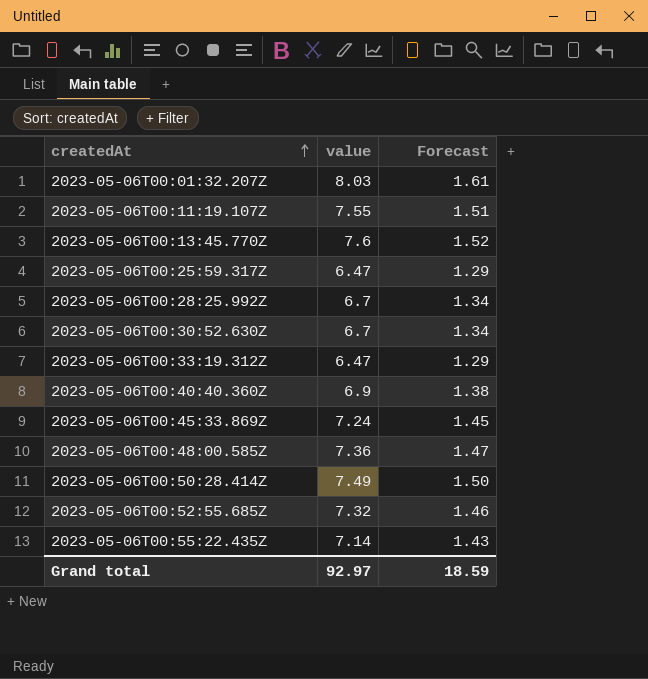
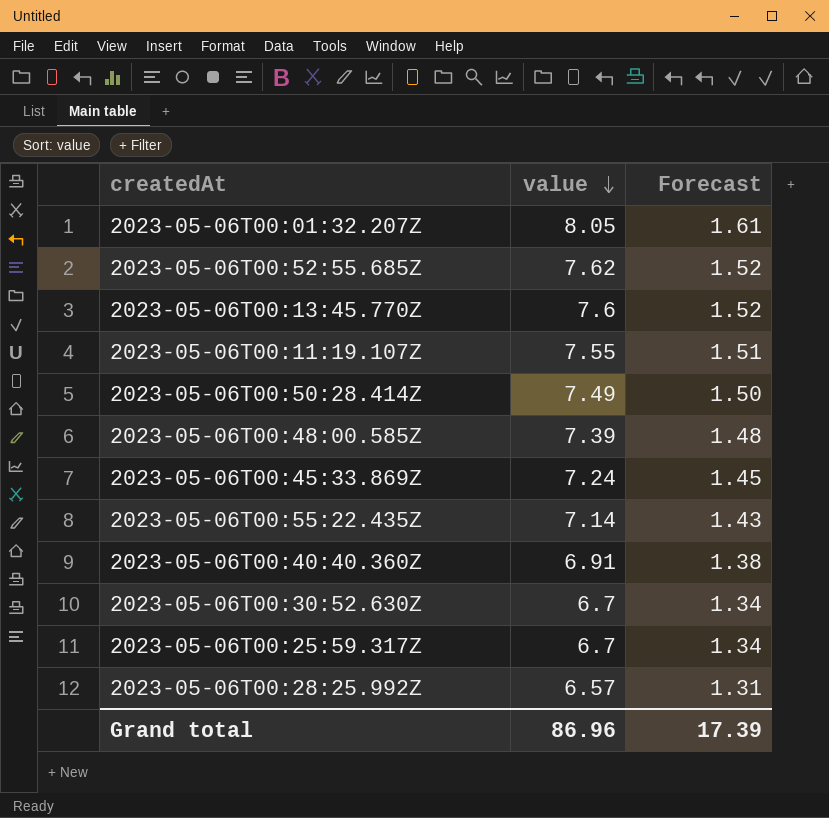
row order: createdAt ascending -> value descending
row 2023-05-06T00:33:19.312Z: 6.47 | 1.29 -> none
2023-05-06T00:01:32.207Z | value: 8.03 -> 8.05
2023-05-06T00:52:55.685Z | value: 7.32 -> 7.62
2023-05-06T00:52:55.685Z | Forecast: 1.46 -> 1.52
2023-05-06T00:48:00.585Z | value: 7.36 -> 7.39
2023-05-06T00:48:00.585Z | Forecast: 1.47 -> 1.48
2023-05-06T00:40:40.360Z | value: 6.9 -> 6.91
2023-05-06T00:25:59.317Z | value: 6.47 -> 6.7
2023-05-06T00:25:59.317Z | Forecast: 1.29 -> 1.34
2023-05-06T00:28:25.992Z | value: 6.7 -> 6.57
2023-05-06T00:28:25.992Z | Forecast: 1.34 -> 1.31
Grand total | value: 92.97 -> 86.96
Grand total | Forecast: 18.59 -> 17.39

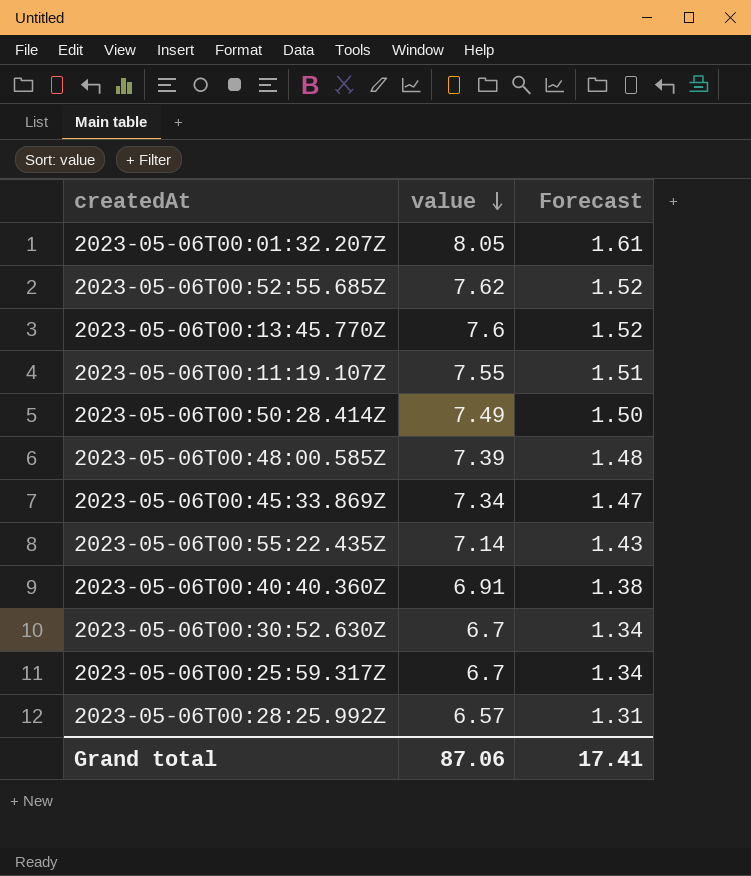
2023-05-06T00:45:33.869Z | value: 7.24 -> 7.34
2023-05-06T00:45:33.869Z | Forecast: 1.45 -> 1.47
Grand total | value: 86.96 -> 87.06
Grand total | Forecast: 17.39 -> 17.41

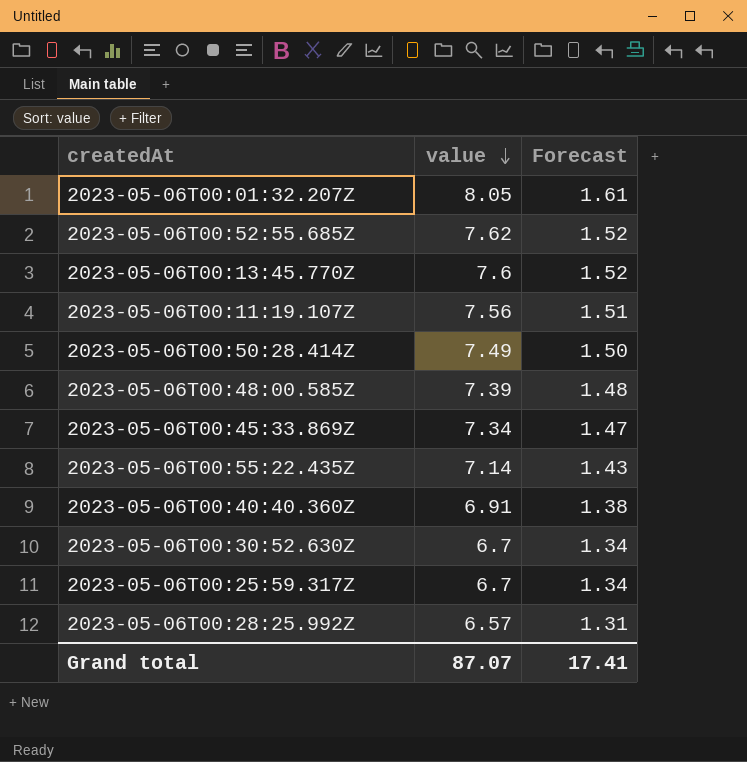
2023-05-06T00:11:19.107Z | value: 7.55 -> 7.56
Grand total | value: 87.06 -> 87.07

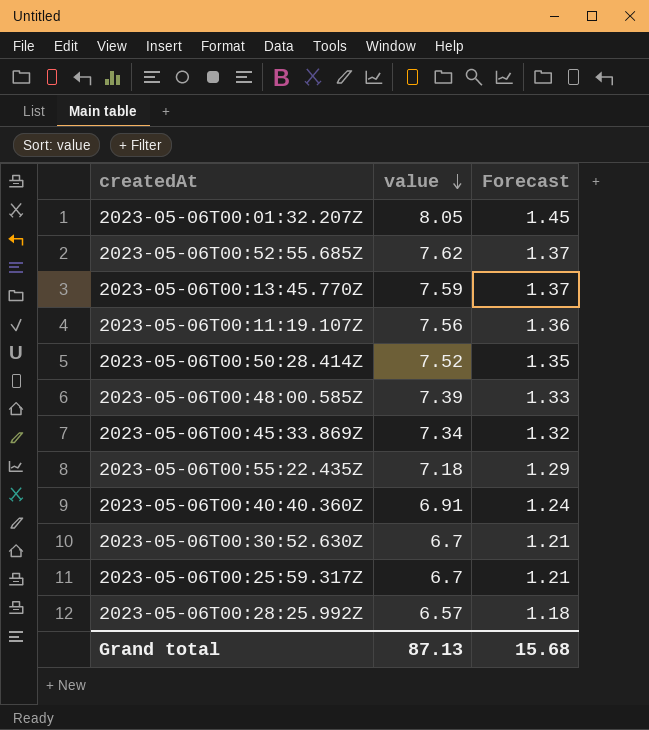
column Forecast | formula: [value] * 0.2 -> [value] * 0.18
2023-05-06T00:13:45.770Z | value: 7.6 -> 7.59
2023-05-06T00:50:28.414Z | value: 7.49 -> 7.52
2023-05-06T00:55:22.435Z | value: 7.14 -> 7.18
Grand total | value: 87.07 -> 87.13
Grand total | Forecast: 17.41 -> 15.68

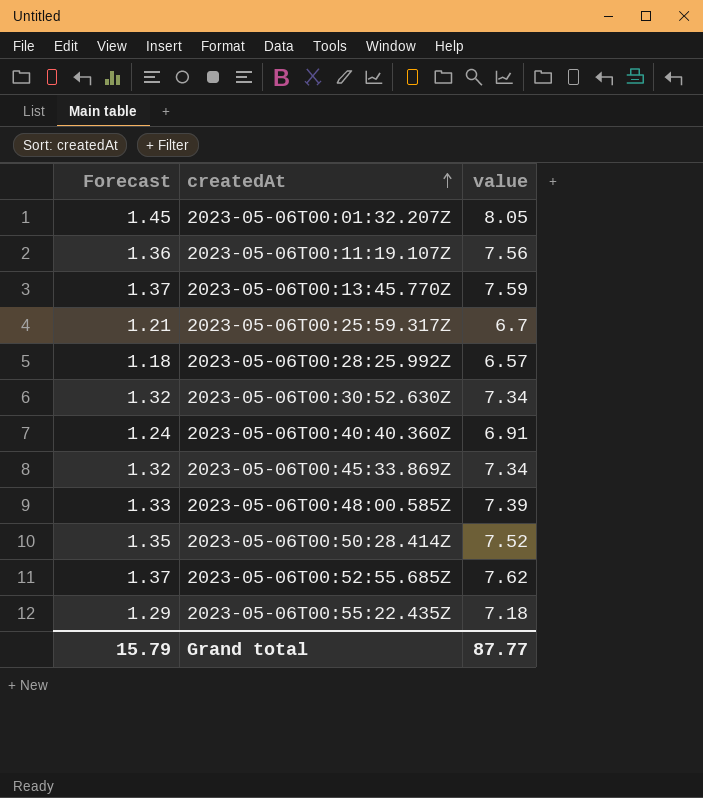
row order: value descending -> createdAt ascending
column Forecast | position: 3 -> 1
2023-05-06T00:30:52.630Z | Forecast: 1.21 -> 1.32
2023-05-06T00:30:52.630Z | value: 6.7 -> 7.34
Grand total | Forecast: 15.68 -> 15.79
Grand total | value: 87.13 -> 87.77

